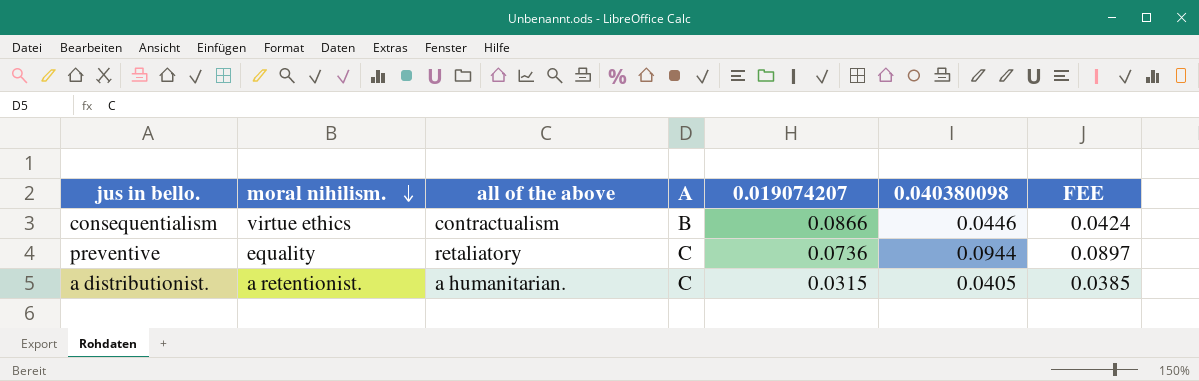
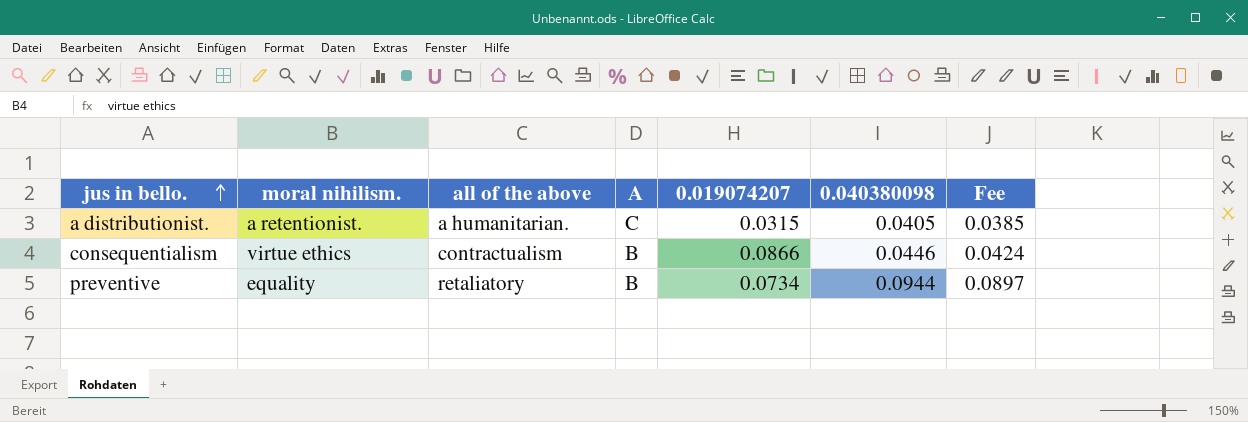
row order: moral nihilism. descending -> jus in bello. ascending
column name: FEE -> Fee
preventive | A: C -> B
preventive | 0.019074207: 0.0736 -> 0.0734

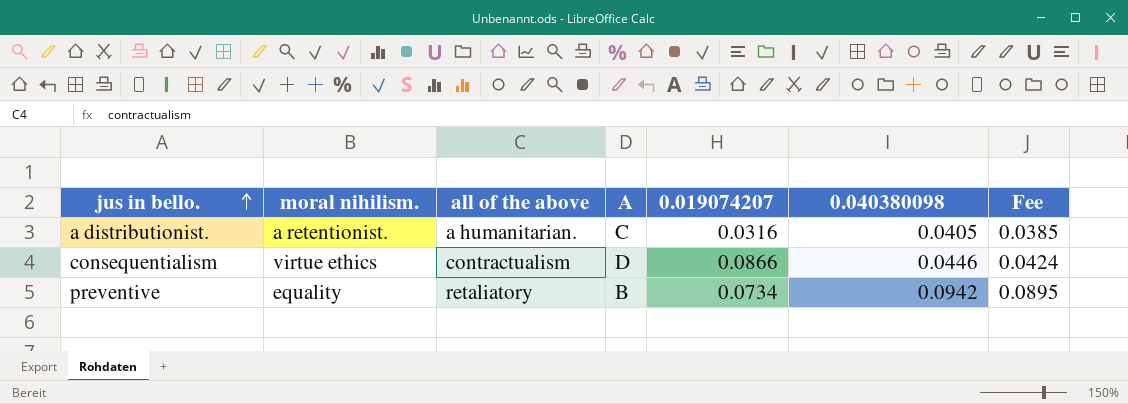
a distributionist. | 0.019074207: 0.0315 -> 0.0316
consequentialism | A: B -> D
preventive | 0.040380098: 0.0944 -> 0.0942
preventive | Fee: 0.0897 -> 0.0895

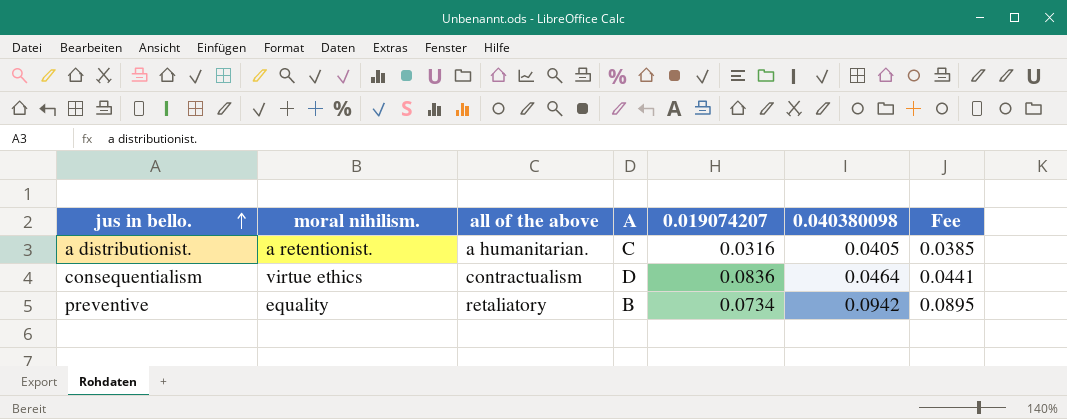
consequentialism | 0.019074207: 0.0866 -> 0.0836
consequentialism | 0.040380098: 0.0446 -> 0.0464
consequentialism | Fee: 0.0424 -> 0.0441

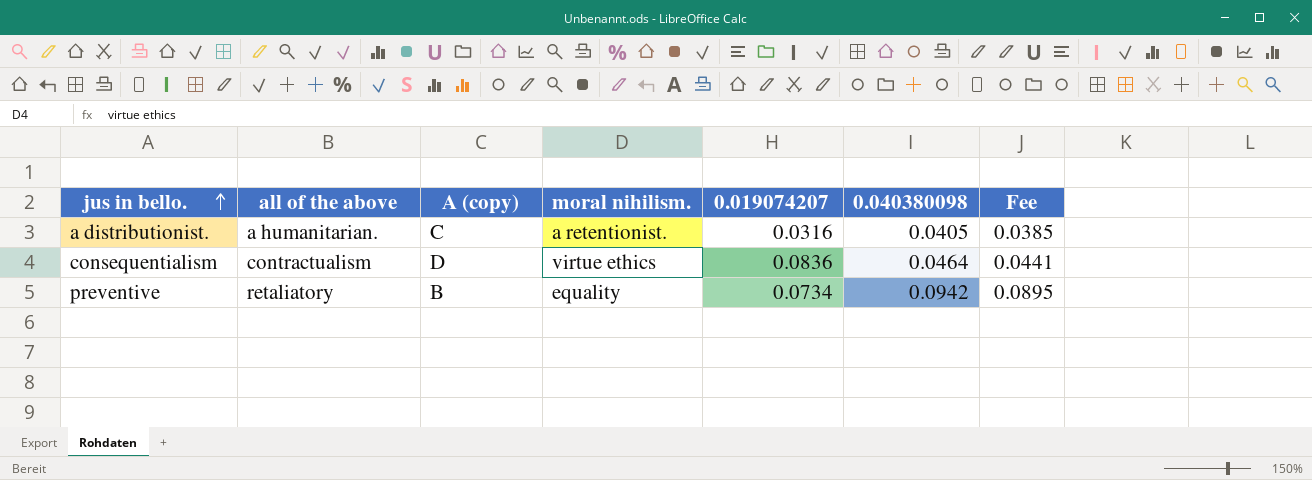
column name: A -> A (copy)
column moral nihilism. | position: 2 -> 4

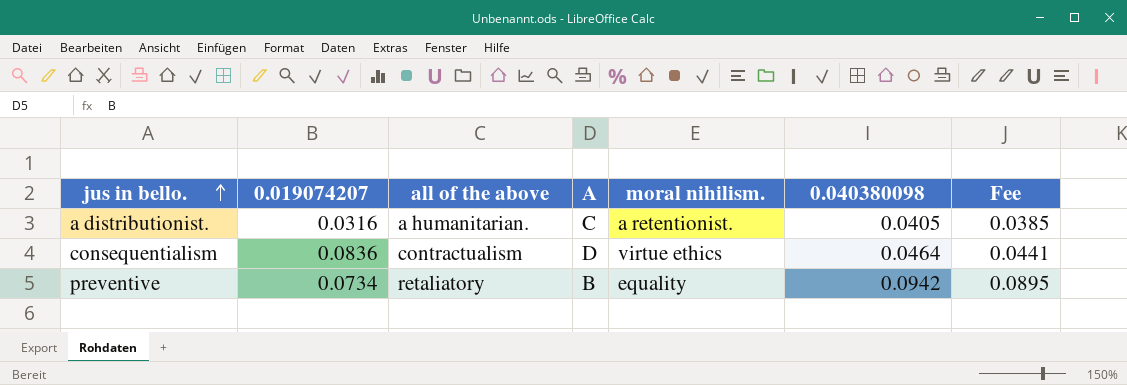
column 0.019074207 | position: 5 -> 2
column name: A (copy) -> A

